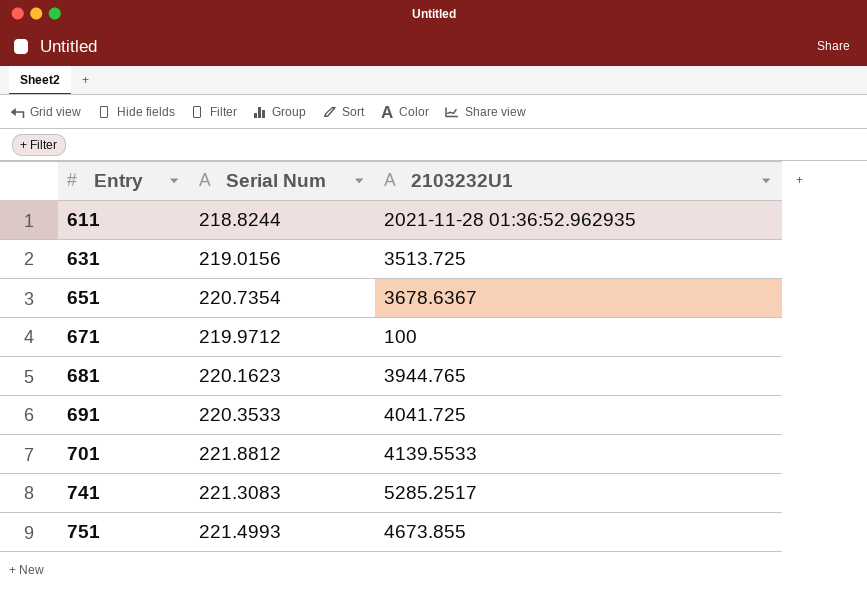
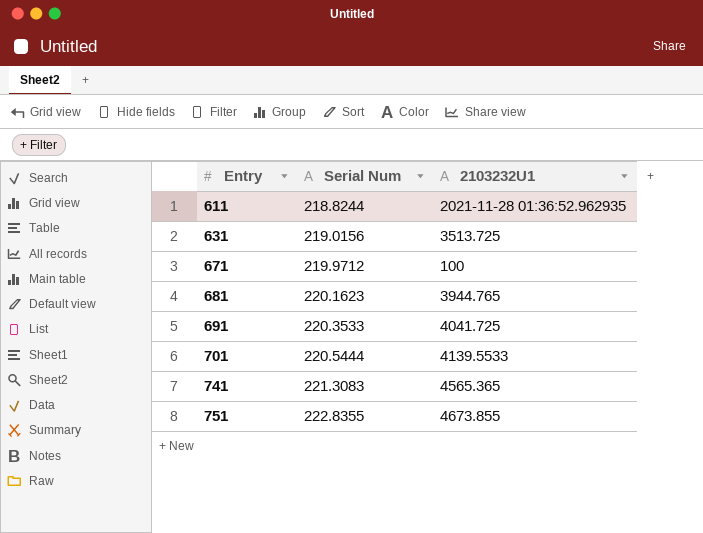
row 651: 220.7354 | 3678.6367 -> none
701 | Serial Num: 221.8812 -> 220.5444
741 | 2103232U1: 5285.2517 -> 4565.365
751 | Serial Num: 221.4993 -> 222.8355

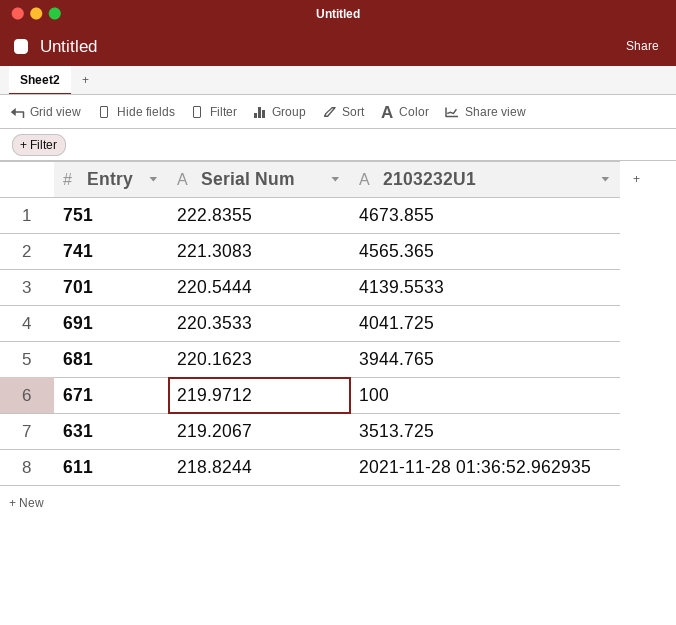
row order: Entry ascending -> Entry descending
631 | Serial Num: 219.0156 -> 219.2067

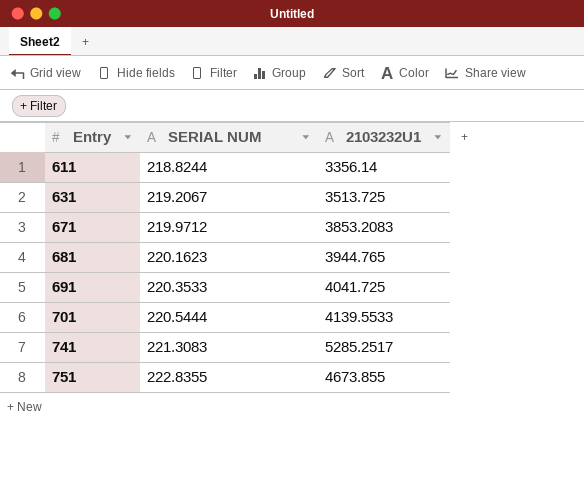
row order: Entry descending -> Entry ascending
column name: Serial Num -> SERIAL NUM
611 | 2103232U1: 2021-11-28 01:36:52.962935 -> 3356.14
671 | 2103232U1: 100 -> 3853.2083
741 | 2103232U1: 4565.365 -> 5285.2517

